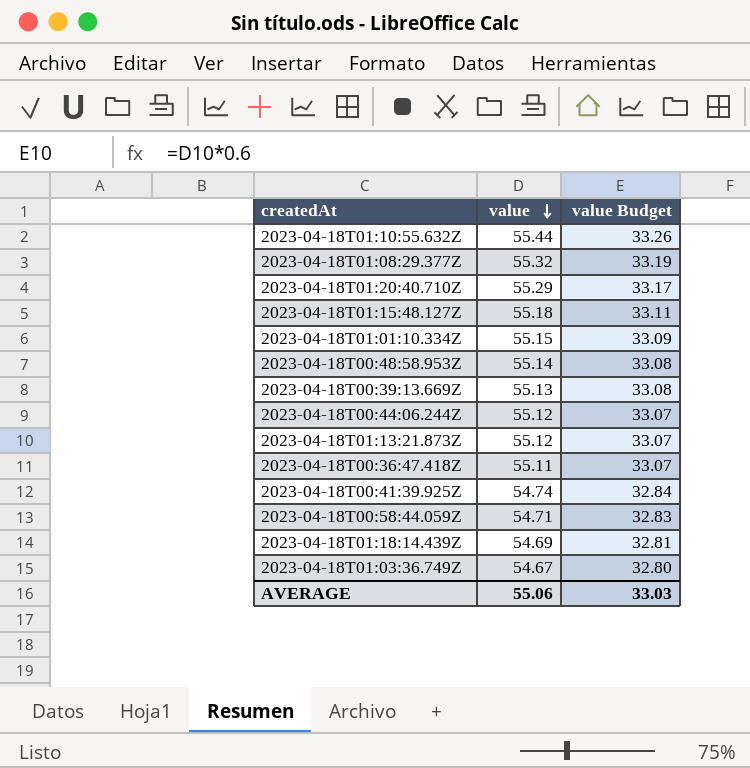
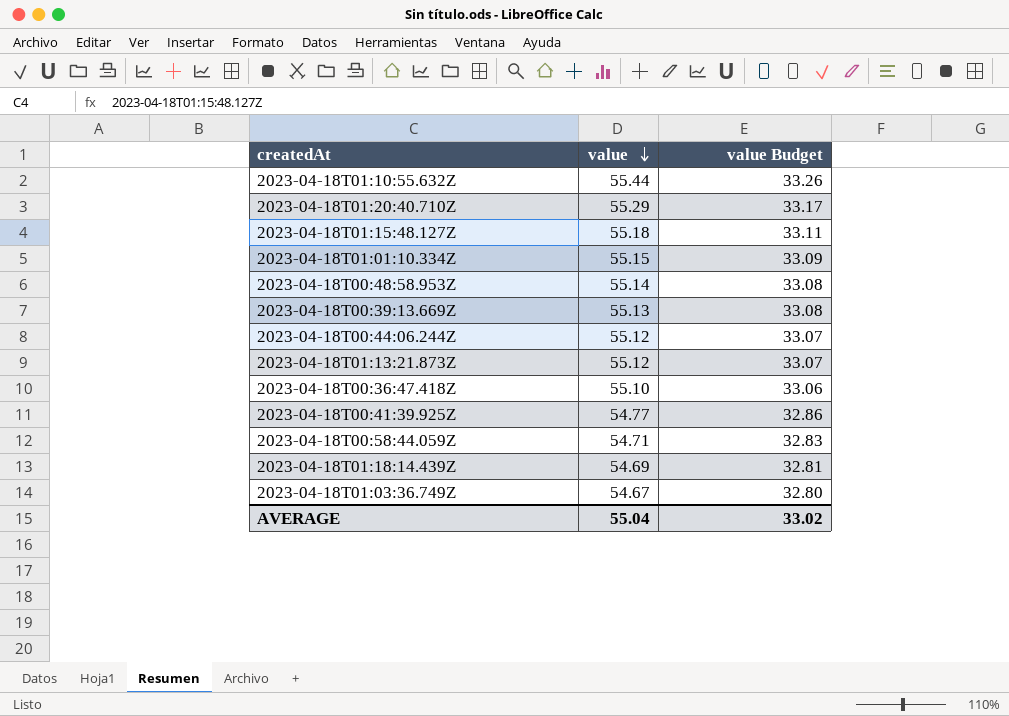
row 2023-04-18T01:08:29.377Z: 55.32 | 33.19 -> none
2023-04-18T00:36:47.418Z | value: 55.11 -> 55.10
2023-04-18T00:36:47.418Z | value Budget: 33.07 -> 33.06
2023-04-18T00:41:39.925Z | value: 54.74 -> 54.77
2023-04-18T00:41:39.925Z | value Budget: 32.84 -> 32.86
AVERAGE | value: 55.06 -> 55.04
AVERAGE | value Budget: 33.03 -> 33.02

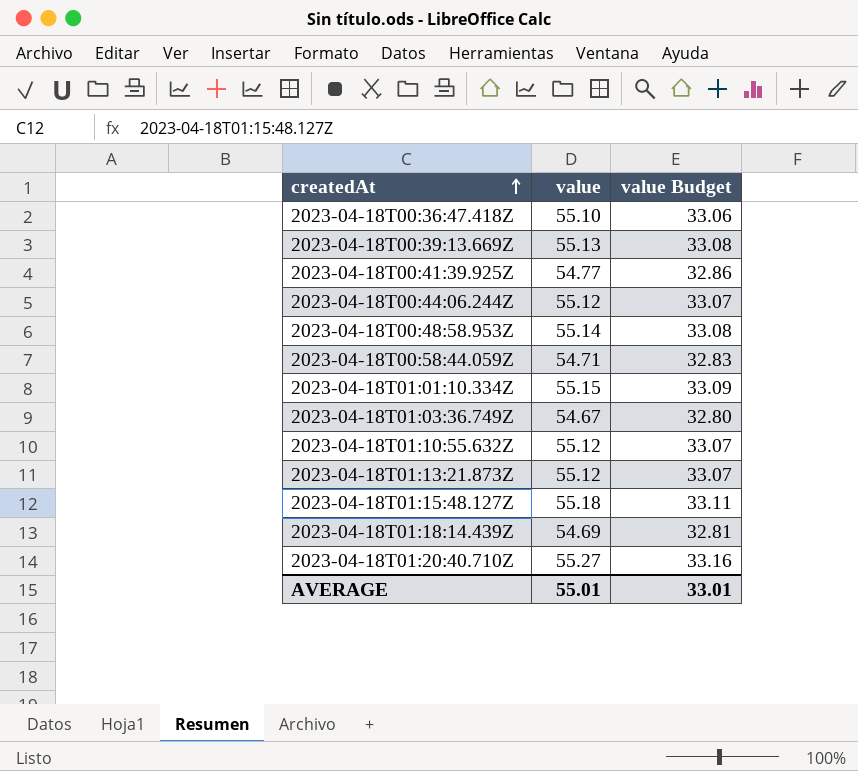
row order: value descending -> createdAt ascending
2023-04-18T01:10:55.632Z | value: 55.44 -> 55.12
2023-04-18T01:10:55.632Z | value Budget: 33.26 -> 33.07
2023-04-18T01:20:40.710Z | value: 55.29 -> 55.27
2023-04-18T01:20:40.710Z | value Budget: 33.17 -> 33.16
AVERAGE | value: 55.04 -> 55.01
AVERAGE | value Budget: 33.02 -> 33.01

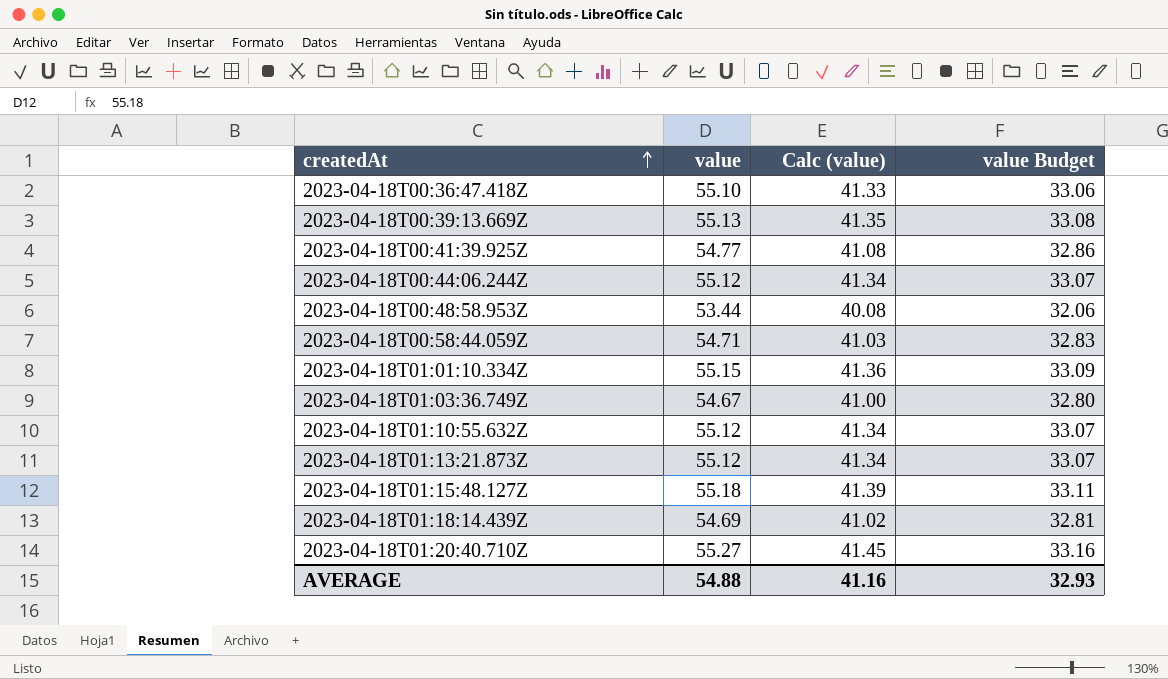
column Calc (value) | formula: none -> [value] * 0.75
2023-04-18T00:48:58.953Z | value: 55.14 -> 53.44
2023-04-18T00:48:58.953Z | value Budget: 33.08 -> 32.06
AVERAGE | value: 55.01 -> 54.88
AVERAGE | value Budget: 33.01 -> 32.93

